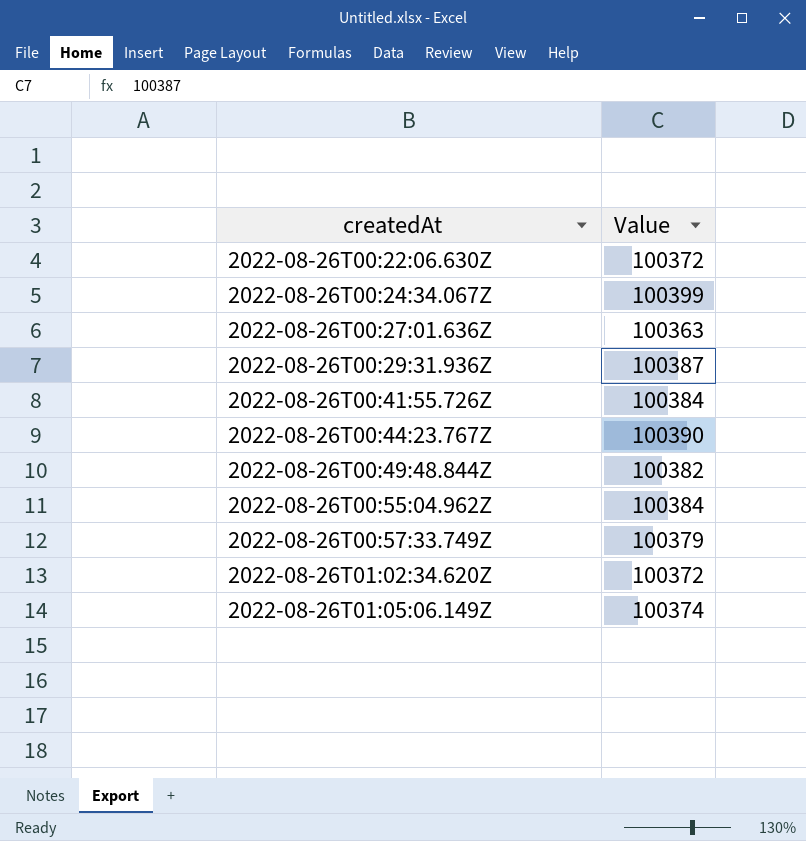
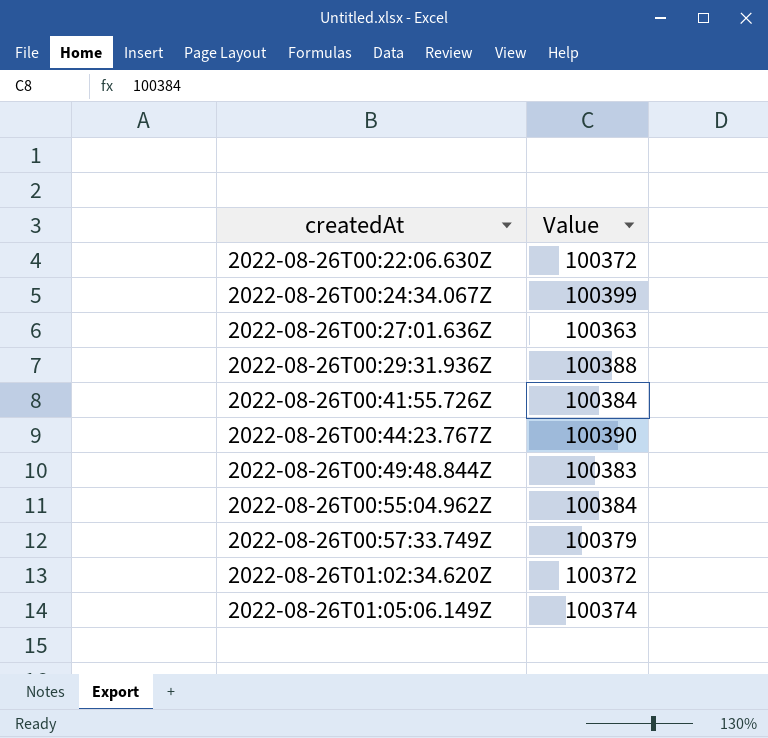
2022-08-26T00:29:31.936Z | Value: 100387 -> 100388
2022-08-26T00:49:48.844Z | Value: 100382 -> 100383

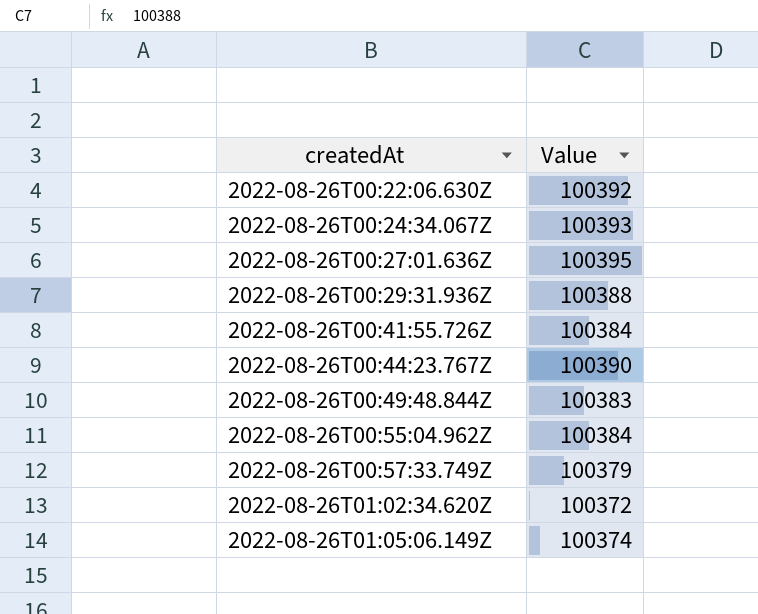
2022-08-26T00:22:06.630Z | Value: 100372 -> 100392
2022-08-26T00:24:34.067Z | Value: 100399 -> 100393
2022-08-26T00:27:01.636Z | Value: 100363 -> 100395

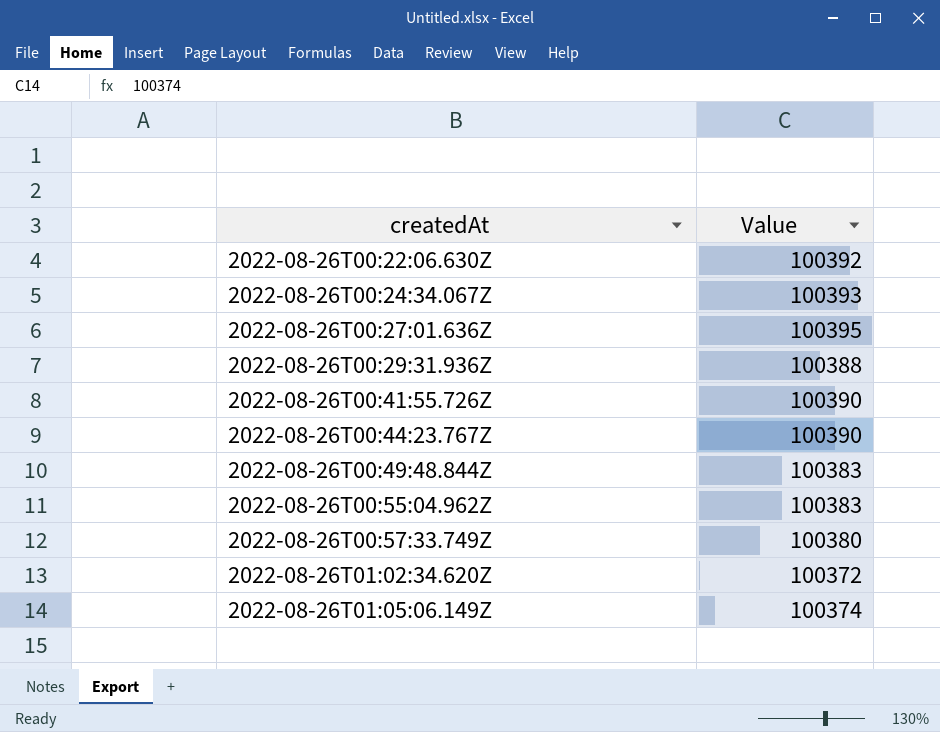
2022-08-26T00:41:55.726Z | Value: 100384 -> 100390
2022-08-26T00:55:04.962Z | Value: 100384 -> 100383
2022-08-26T00:57:33.749Z | Value: 100379 -> 100380

